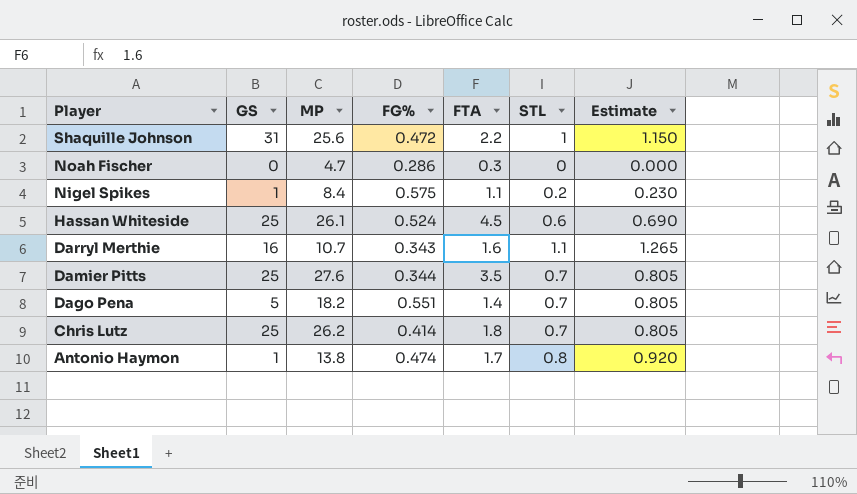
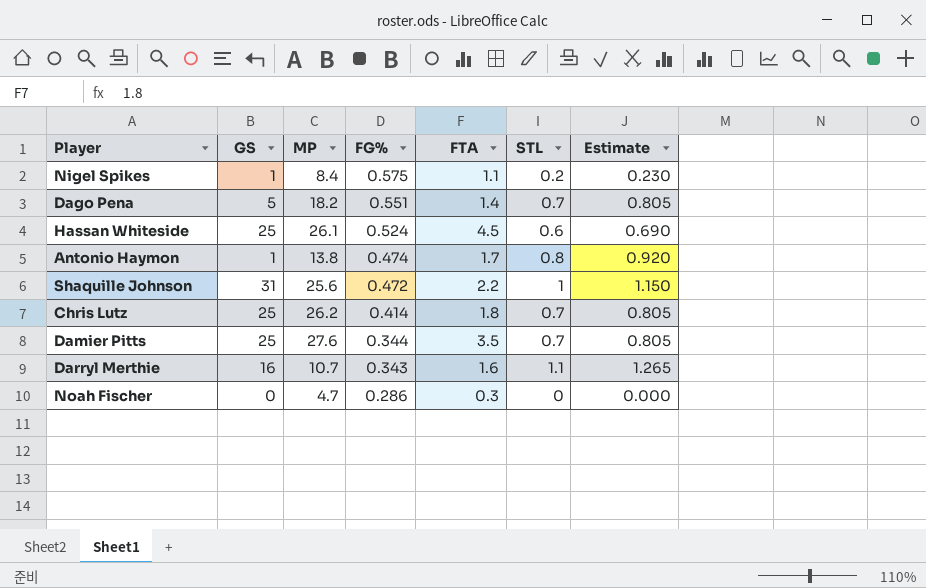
row order: Player descending -> FG% descending

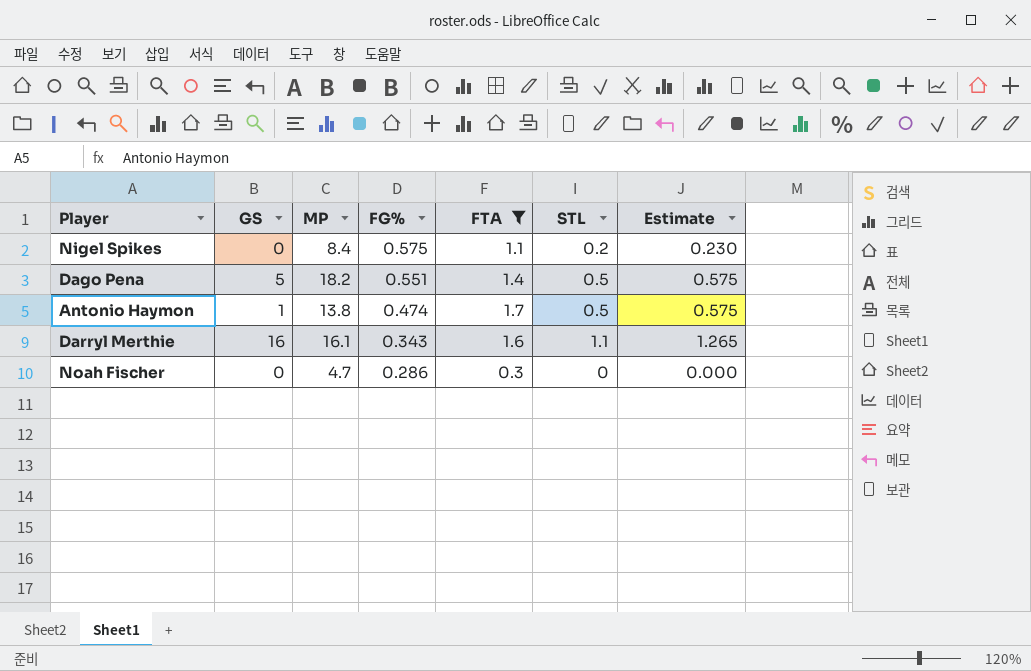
filter: none -> FTA <= 1.7
Nigel Spikes | GS: 1 -> 0
Dago Pena | STL: 0.7 -> 0.5
Dago Pena | Estimate: 0.805 -> 0.575
Antonio Haymon | STL: 0.8 -> 0.5
Antonio Haymon | Estimate: 0.920 -> 0.575
Darryl Merthie | MP: 10.7 -> 16.1

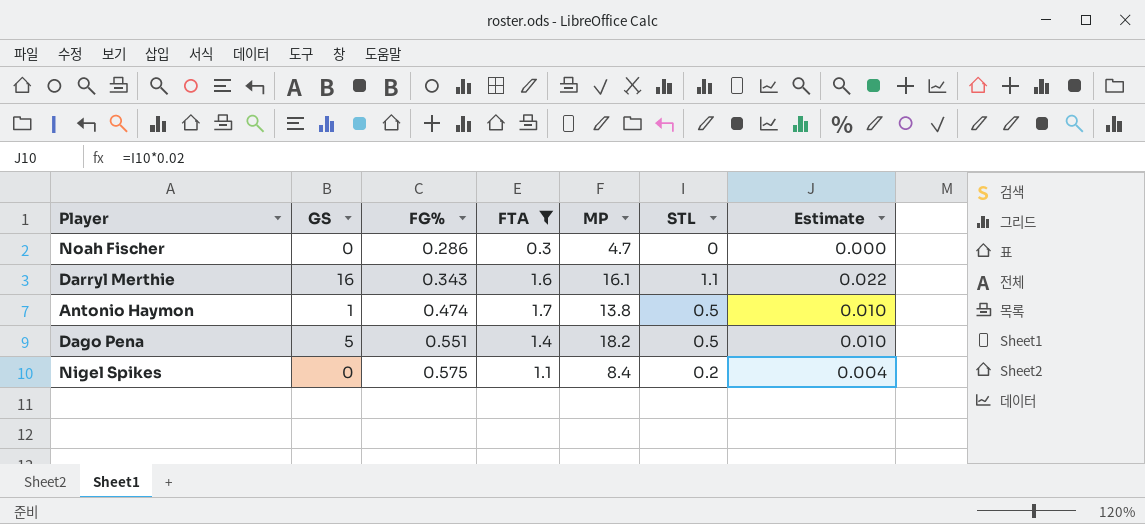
row order: FG% descending -> FG% ascending
column MP | position: 3 -> 5
column Estimate | formula: [STL] * 1.15 -> [STL] * 0.02

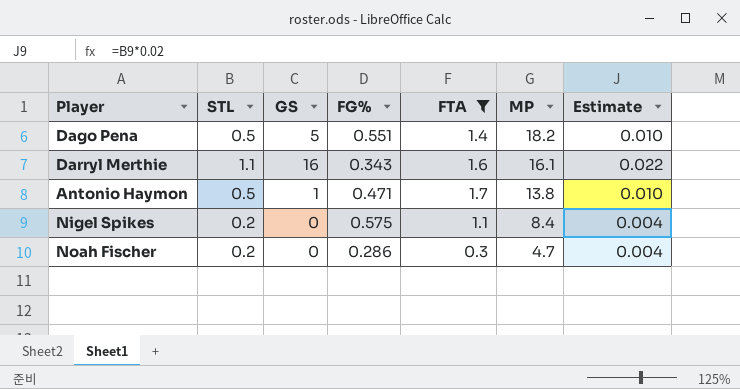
row order: FG% ascending -> MP descending
column STL | position: 6 -> 2
Antonio Haymon | FG%: 0.474 -> 0.471
Noah Fischer | STL: 0 -> 0.2
Noah Fischer | Estimate: 0.000 -> 0.004

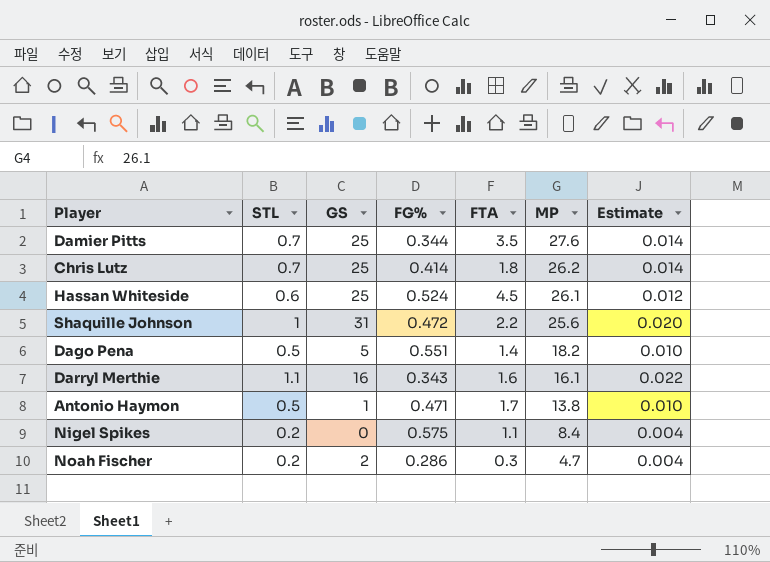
filter: FTA <= 1.7 -> none
Noah Fischer | GS: 0 -> 2

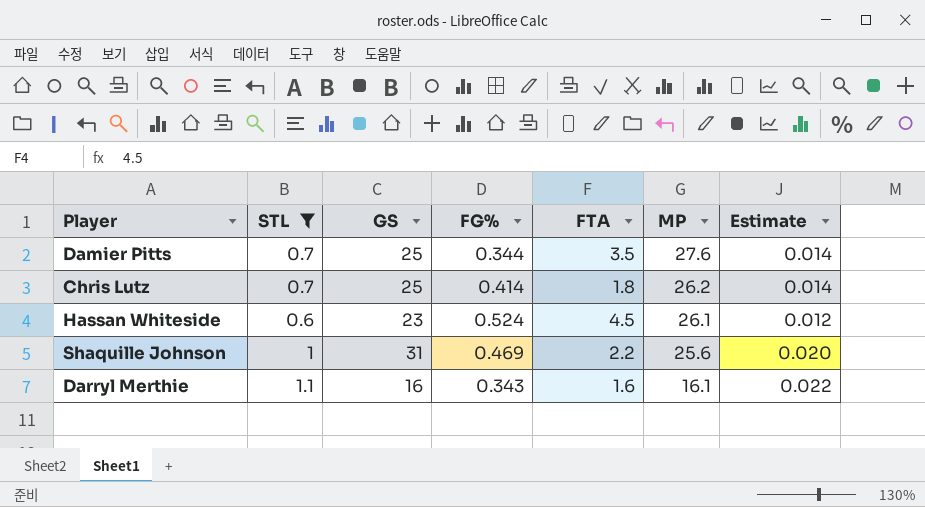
filter: none -> STL >= 0.6
Hassan Whiteside | GS: 25 -> 23
Shaquille Johnson | FG%: 0.472 -> 0.469

